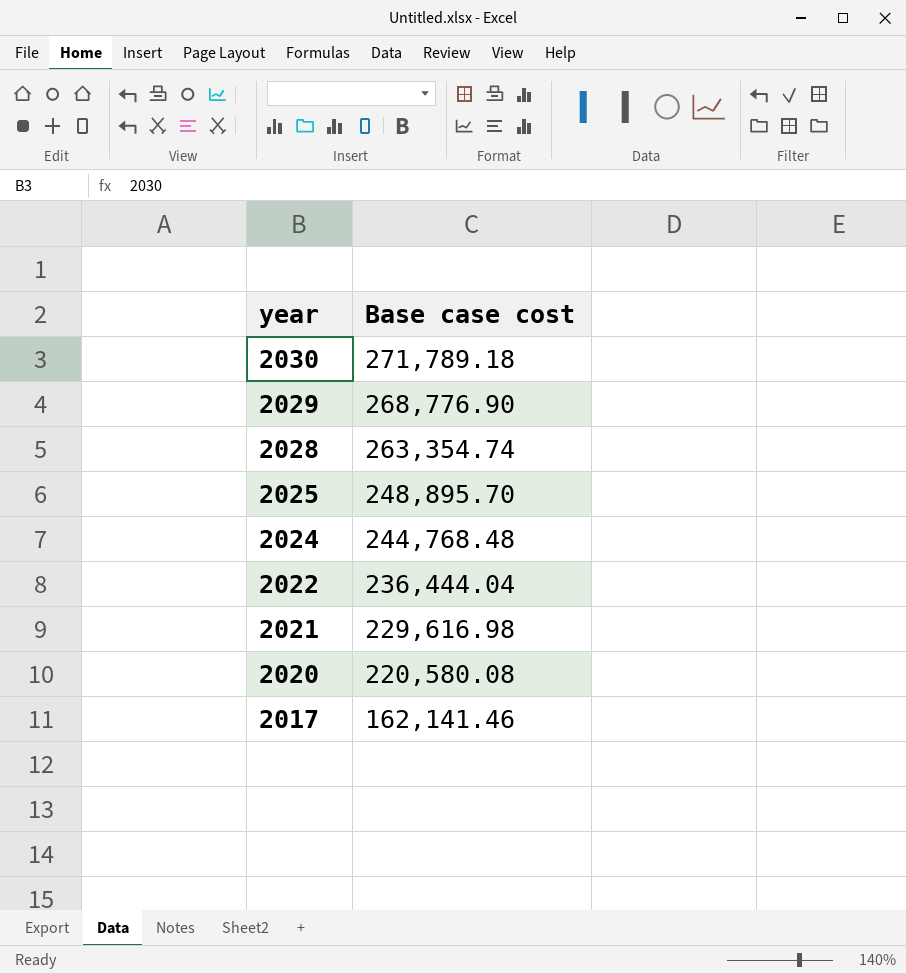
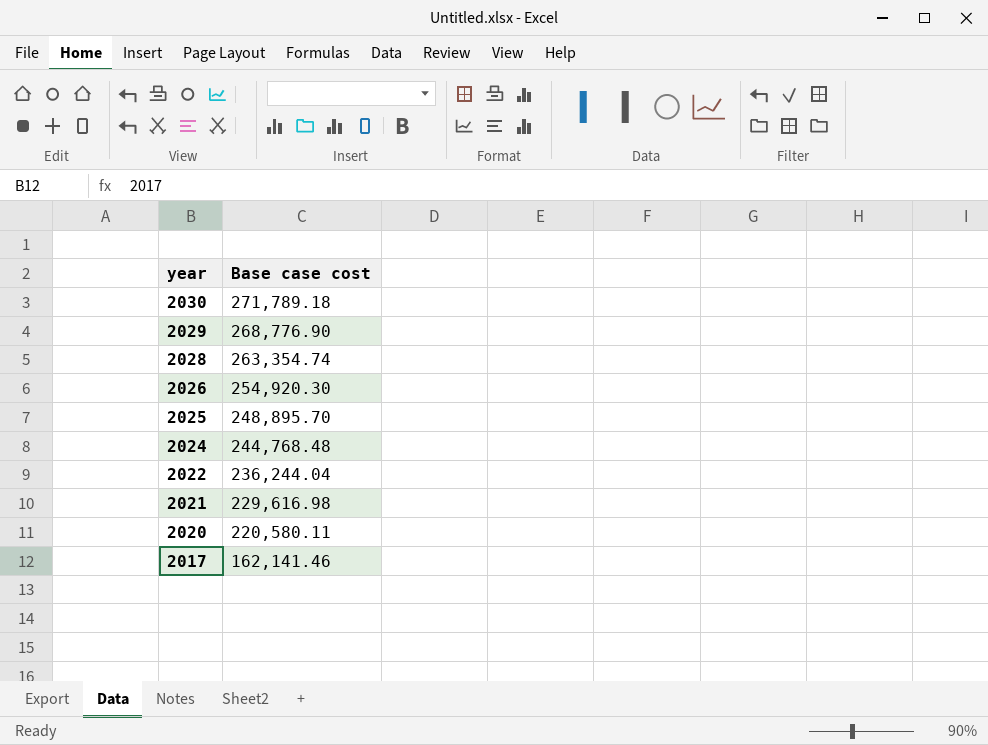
row 2026: none -> 254,920.30
2022 | Base case cost: 236,444.04 -> 236,244.04
2020 | Base case cost: 220,580.08 -> 220,580.11

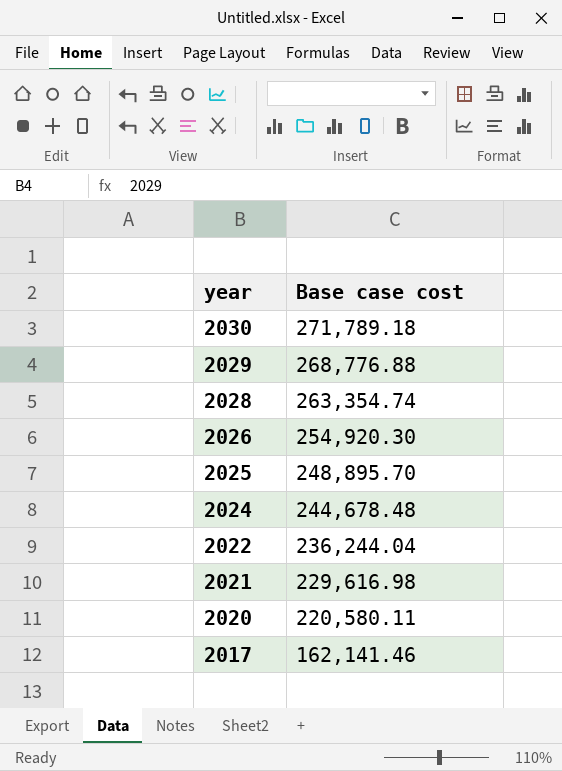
2029 | Base case cost: 268,776.90 -> 268,776.88
2024 | Base case cost: 244,768.48 -> 244,678.48

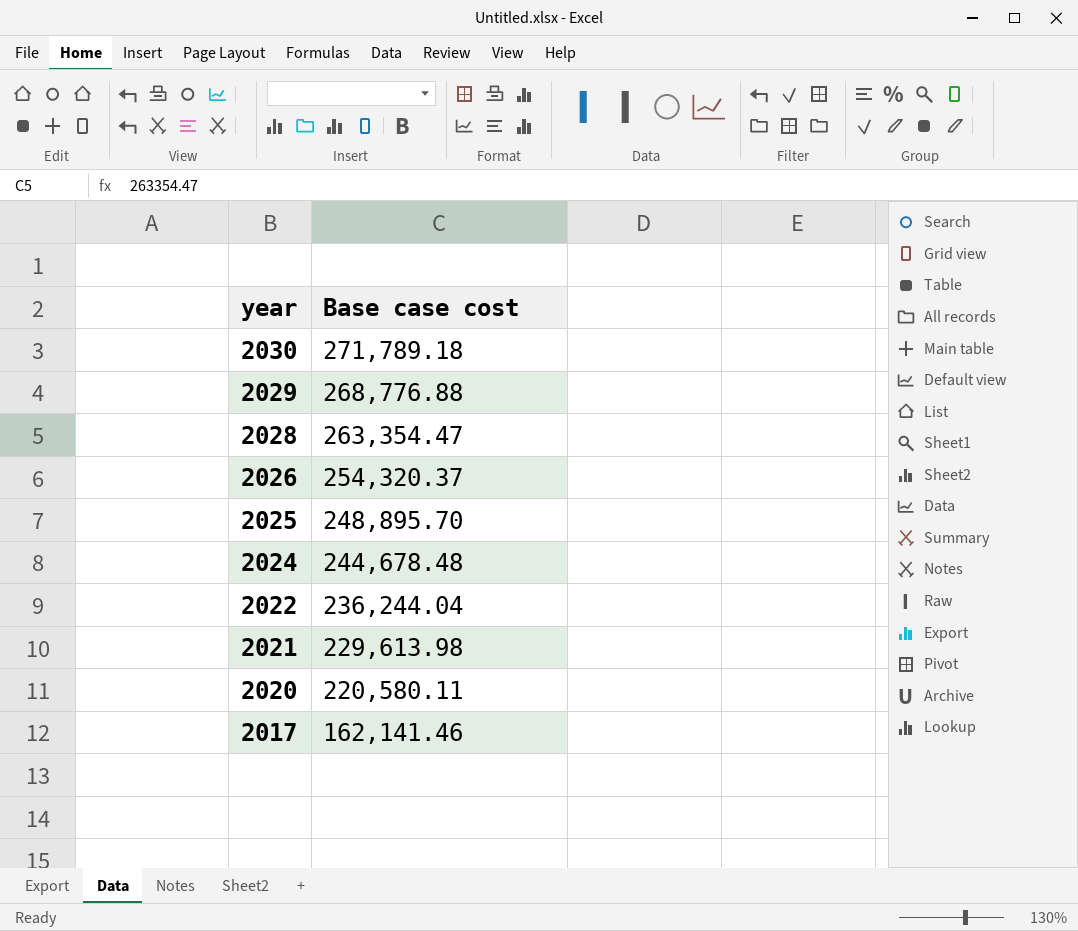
2028 | Base case cost: 263,354.74 -> 263,354.47
2026 | Base case cost: 254,920.30 -> 254,320.37
2021 | Base case cost: 229,616.98 -> 229,613.98

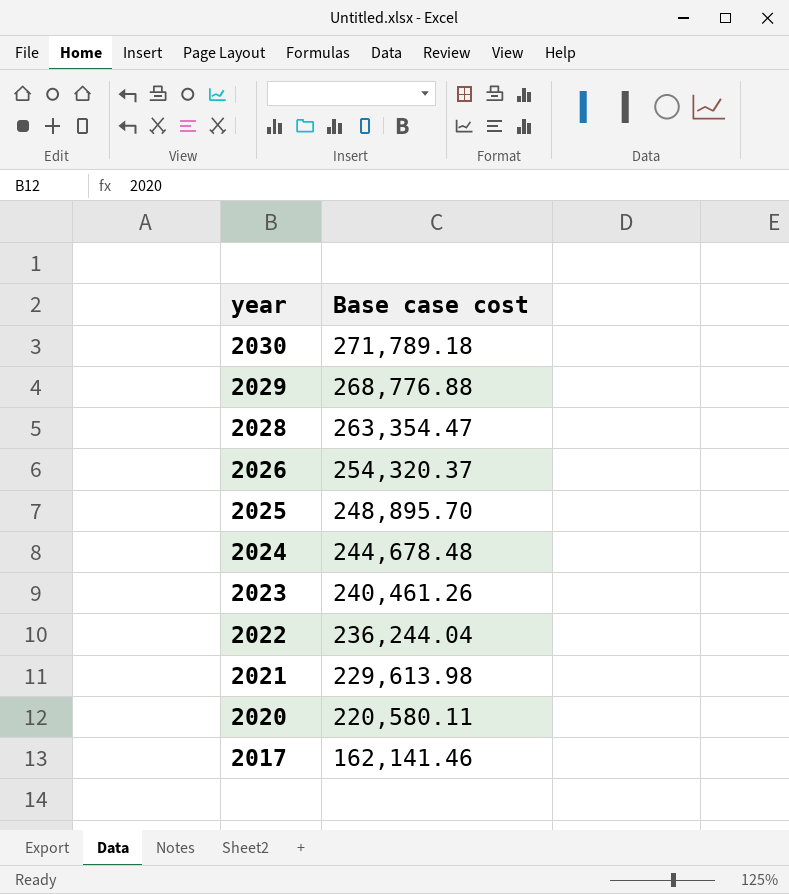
row 2023: none -> 240,461.26

